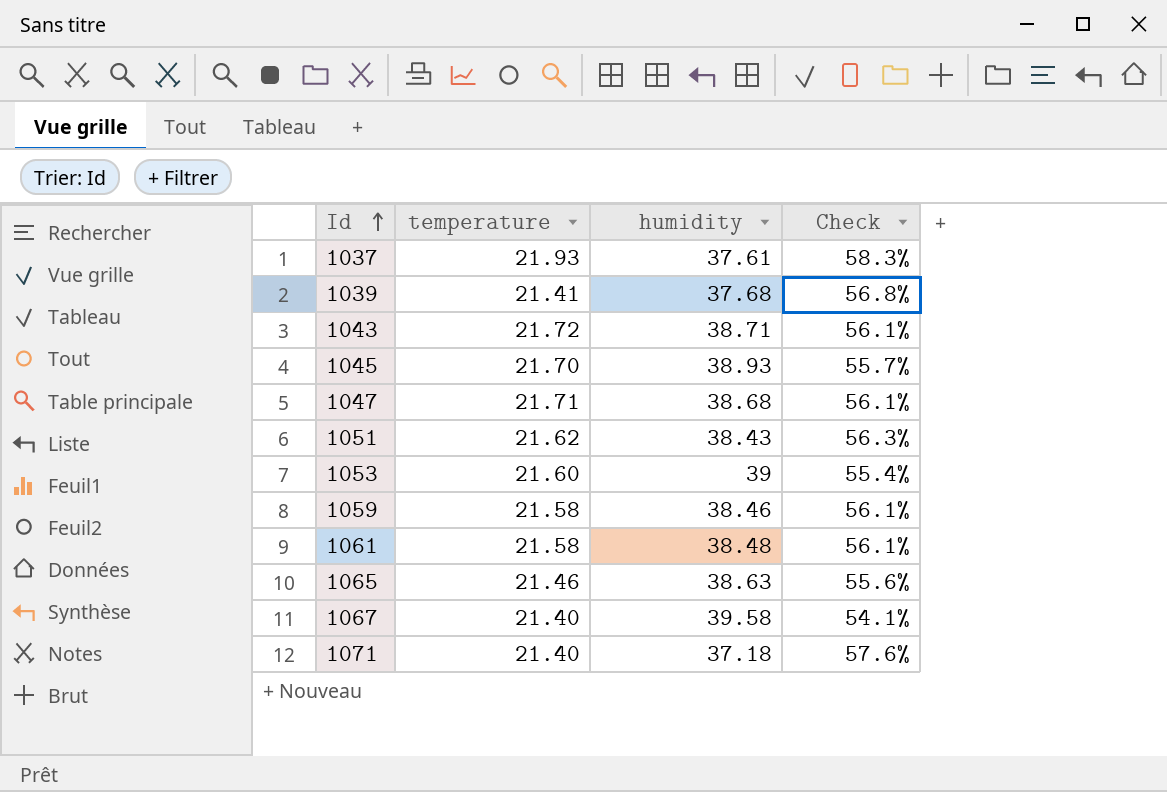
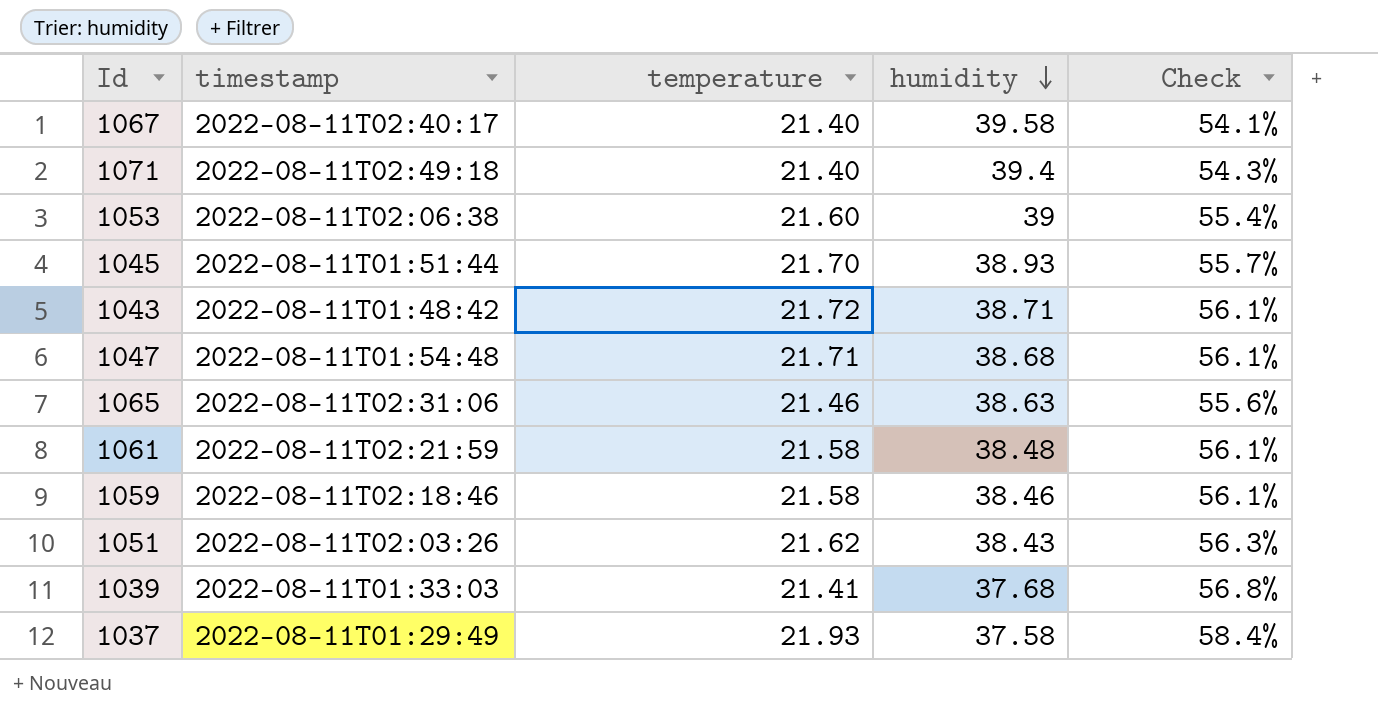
row order: Id ascending -> humidity descending
column timestamp | position: none -> 2
1071 | humidity: 37.18 -> 39.4
1071 | Check: 57.6% -> 54.3%
1037 | humidity: 37.61 -> 37.58
1037 | Check: 58.3% -> 58.4%

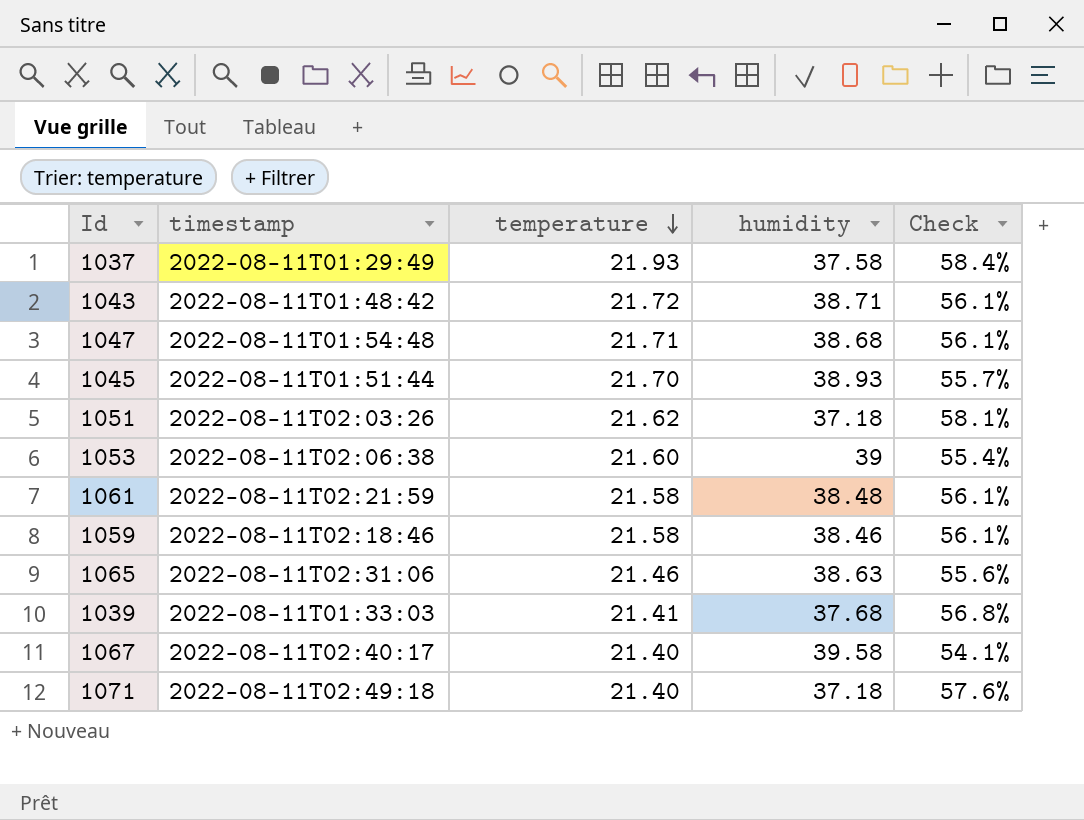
row order: humidity descending -> temperature descending
1051 | humidity: 38.43 -> 37.18
1051 | Check: 56.3% -> 58.1%
1071 | humidity: 39.4 -> 37.18
1071 | Check: 54.3% -> 57.6%

